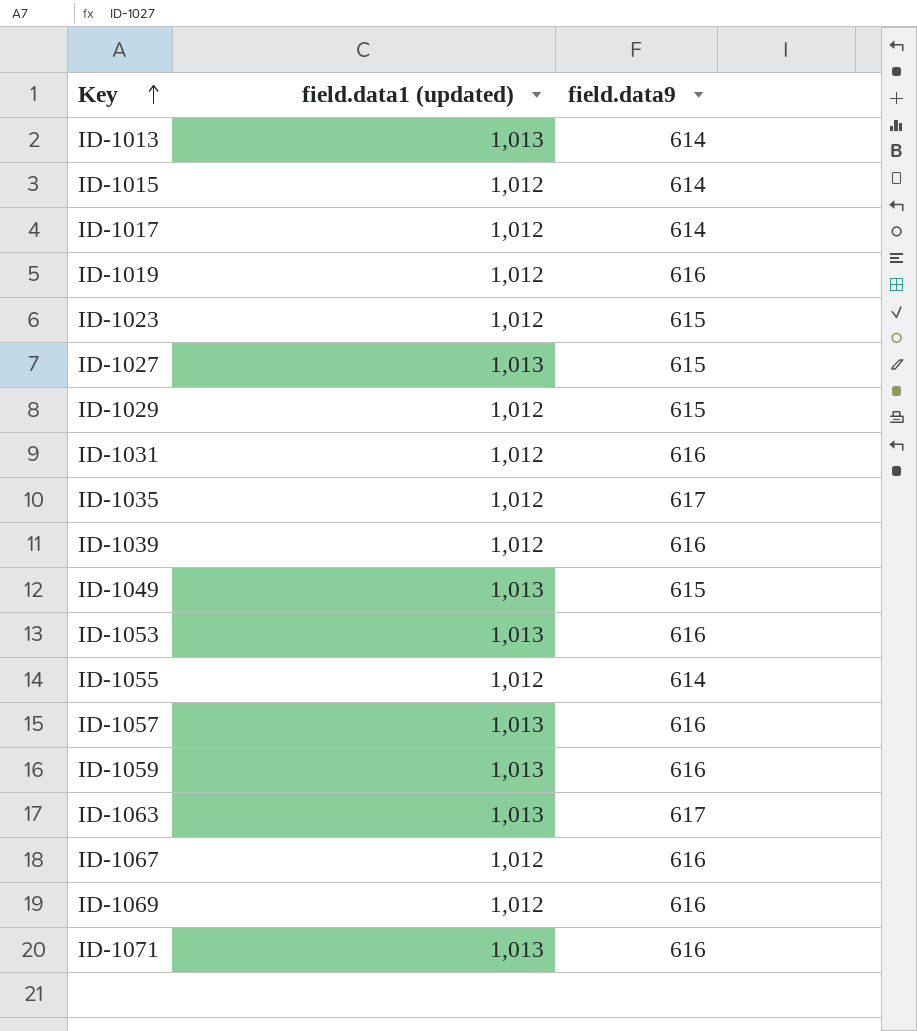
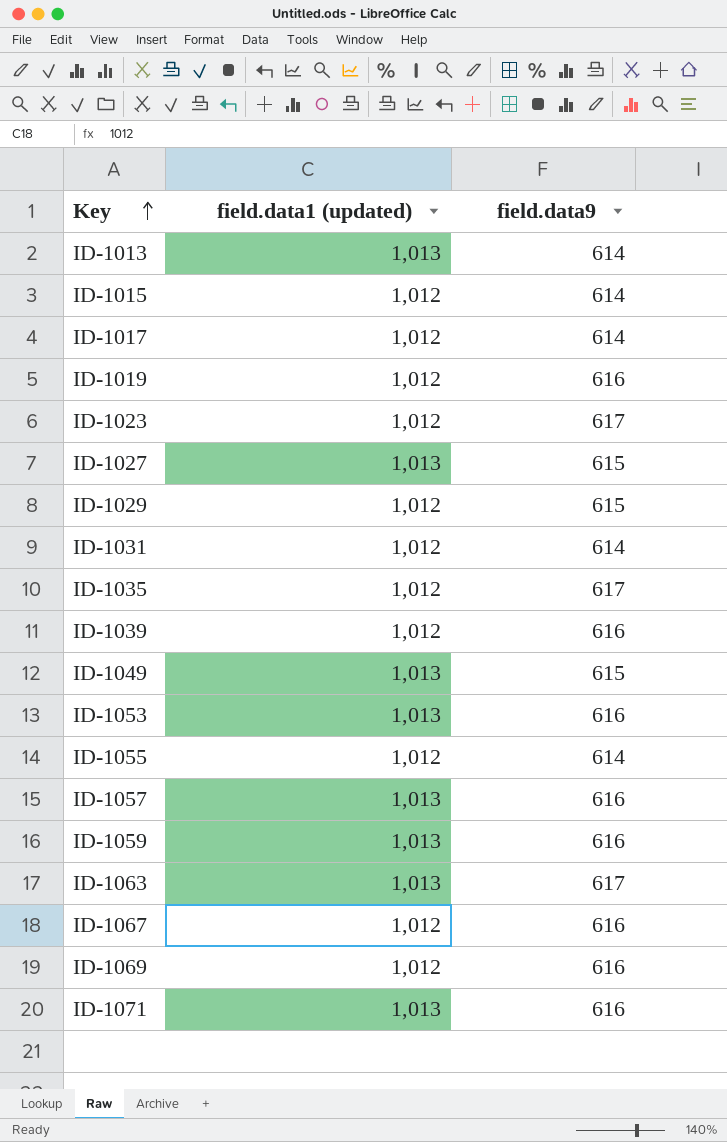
ID-1023 | field.data9: 615 -> 617
ID-1031 | field.data9: 616 -> 614

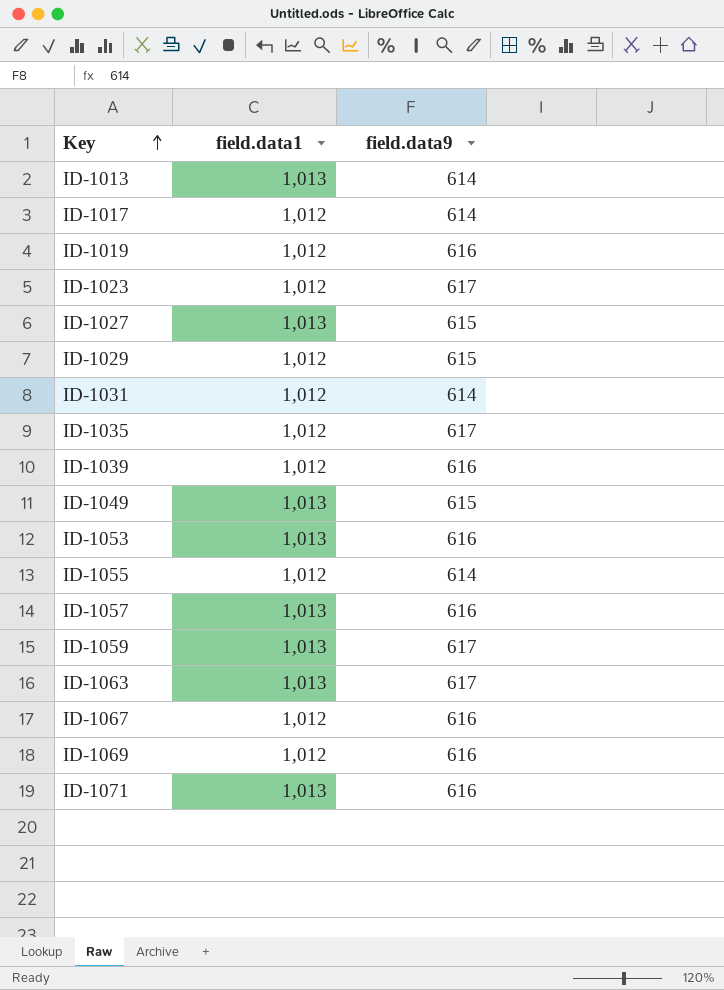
column name: field.data1 (updated) -> field.data1
row ID-1015: 1,012 | 614 -> none
ID-1059 | field.data9: 616 -> 617

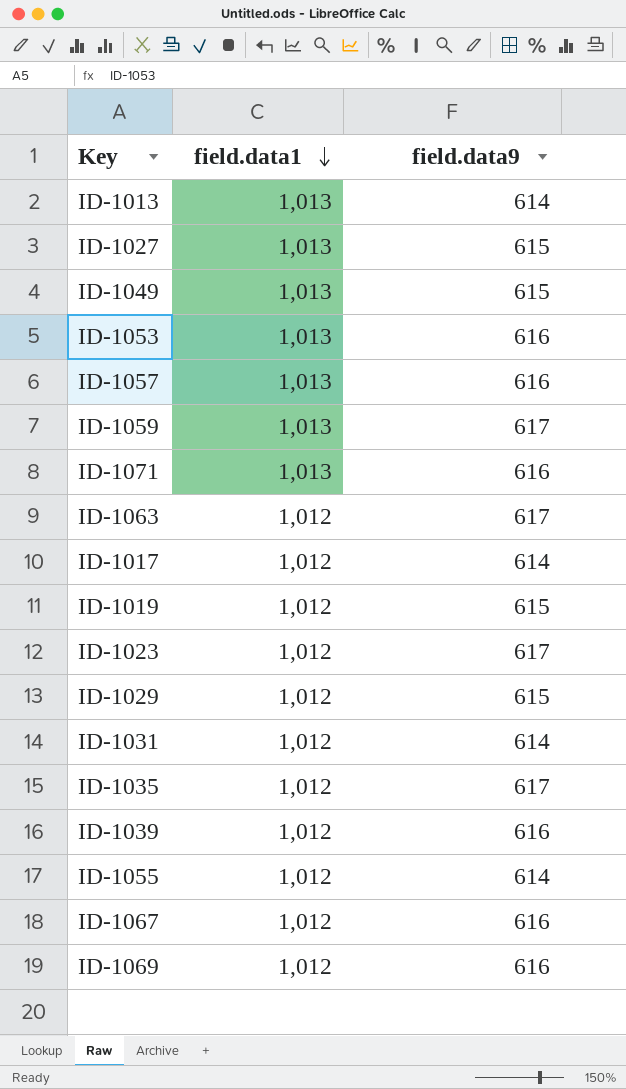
row order: Key ascending -> field.data1 descending
ID-1063 | field.data1: 1,013 -> 1,012
ID-1019 | field.data9: 616 -> 615

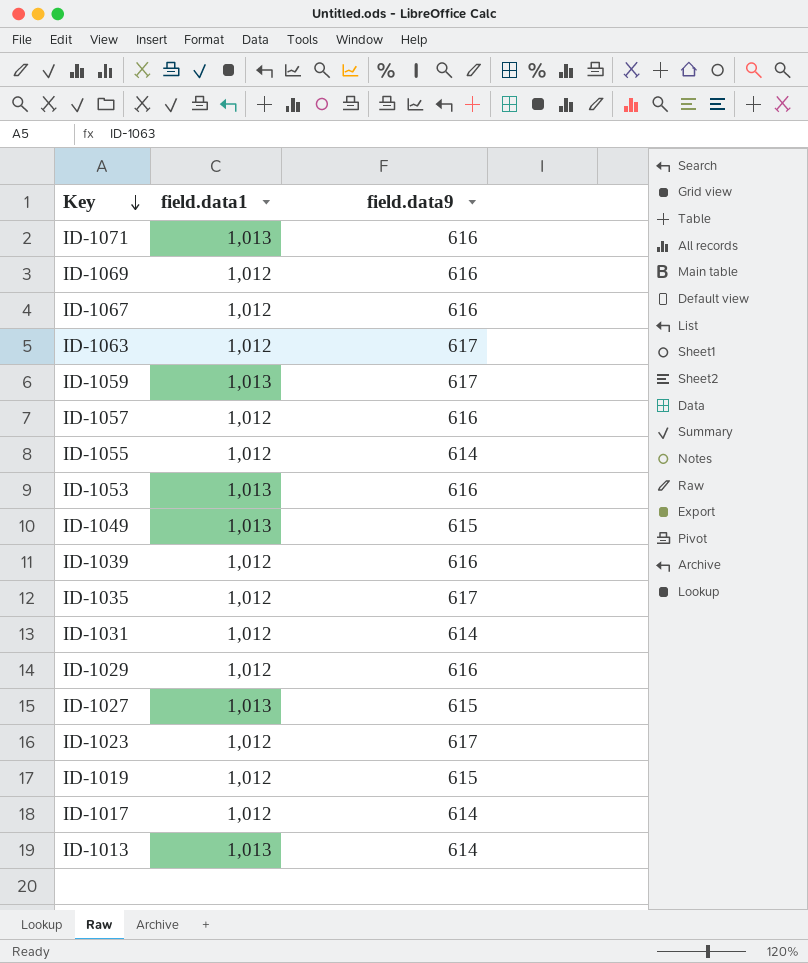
row order: field.data1 descending -> Key descending
ID-1057 | field.data1: 1,013 -> 1,012
ID-1029 | field.data9: 615 -> 616

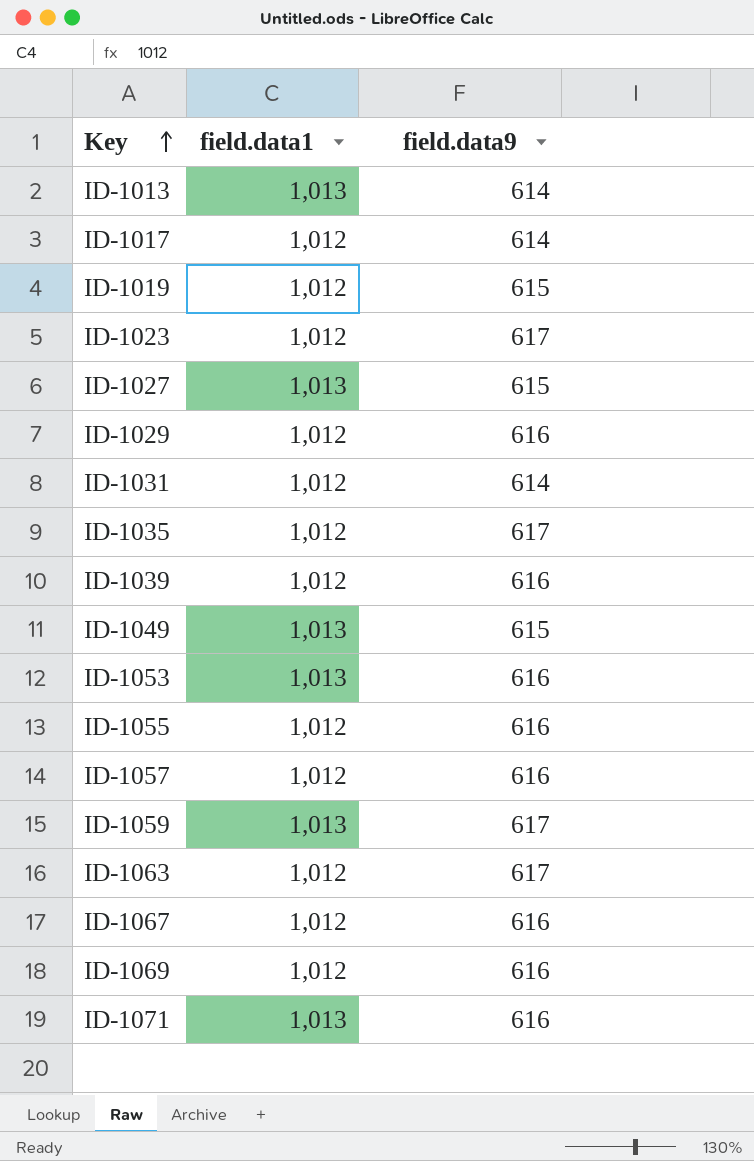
row order: Key descending -> Key ascending
ID-1055 | field.data9: 614 -> 616

